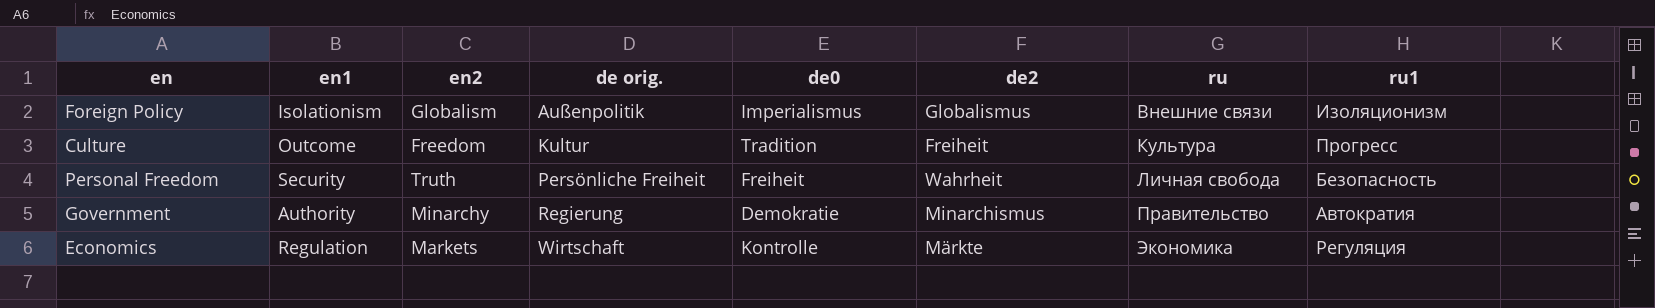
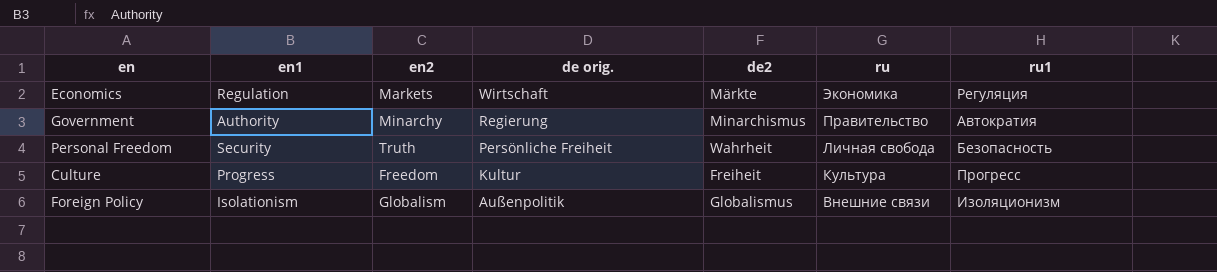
row order: de orig. ascending -> de orig. descending
column de0 | position: 5 -> none
Culture | en1: Outcome -> Progress

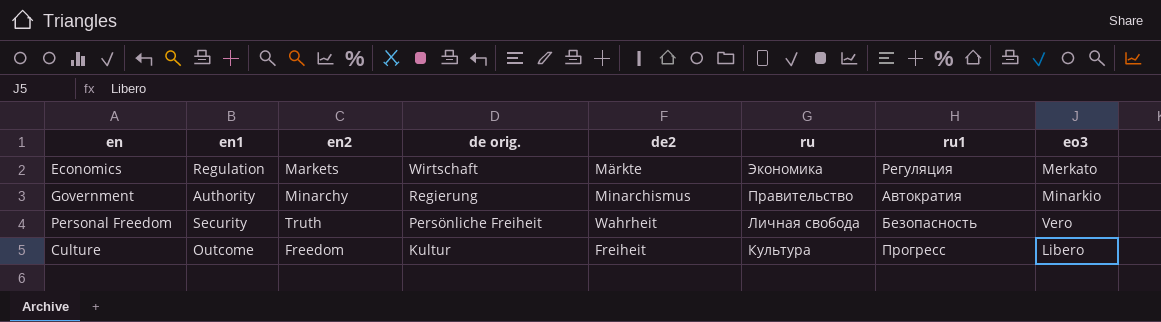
column eo3 | position: none -> 8
row Foreign Policy: Isolationism | Globalism | Außenpolitik | Globalismus | Внешние связи | Изоляционизм -> none
Culture | en1: Progress -> Outcome

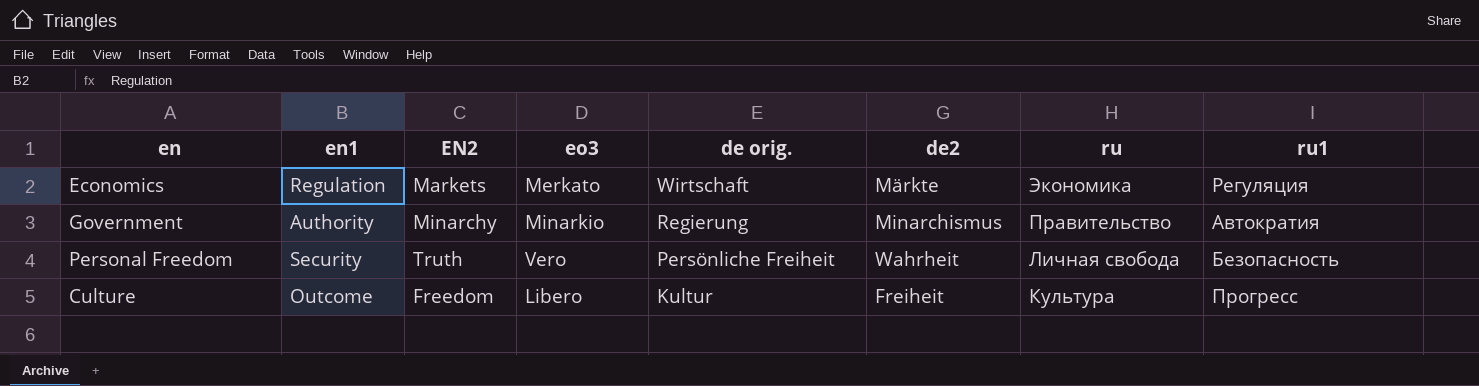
column name: en2 -> EN2
column eo3 | position: 8 -> 4

